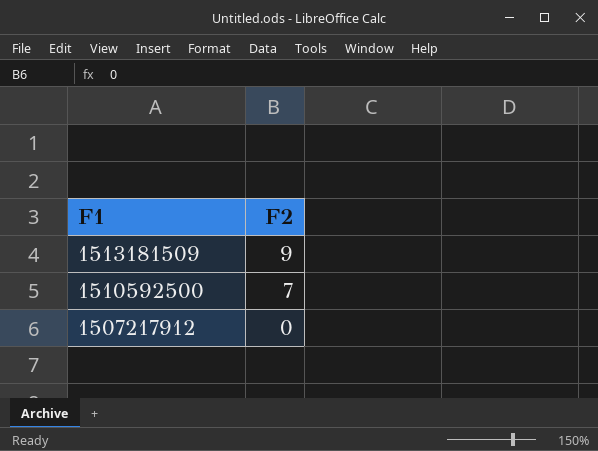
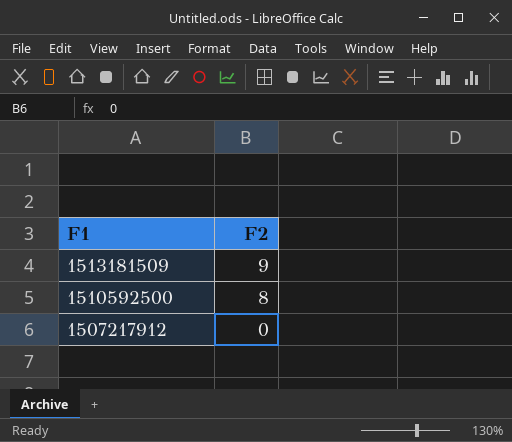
1510592500 | F2: 7 -> 8

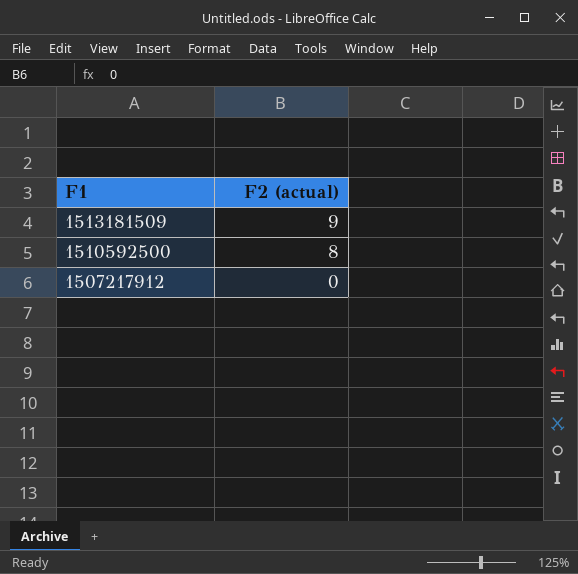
column name: F2 -> F2 (actual)

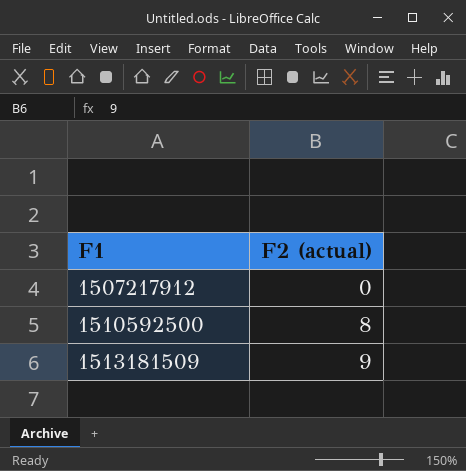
row order: F1 descending -> F1 ascending

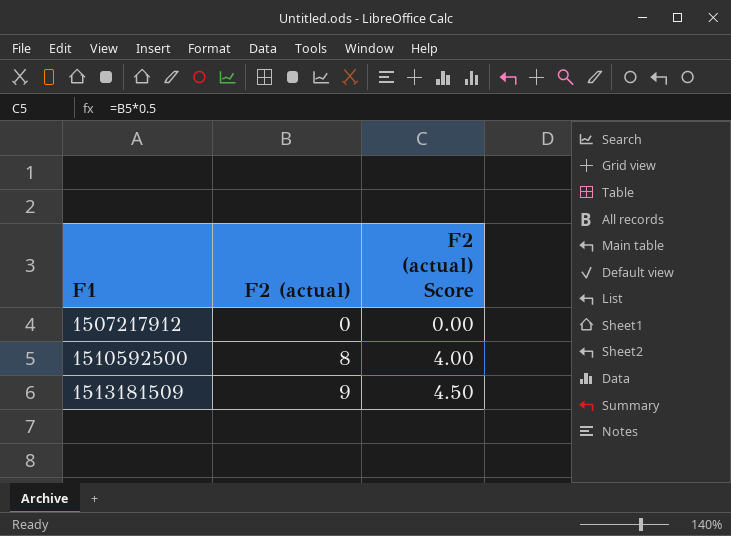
column F2 (actual) Score | formula: none -> [F2 (actual)] * 0.5

